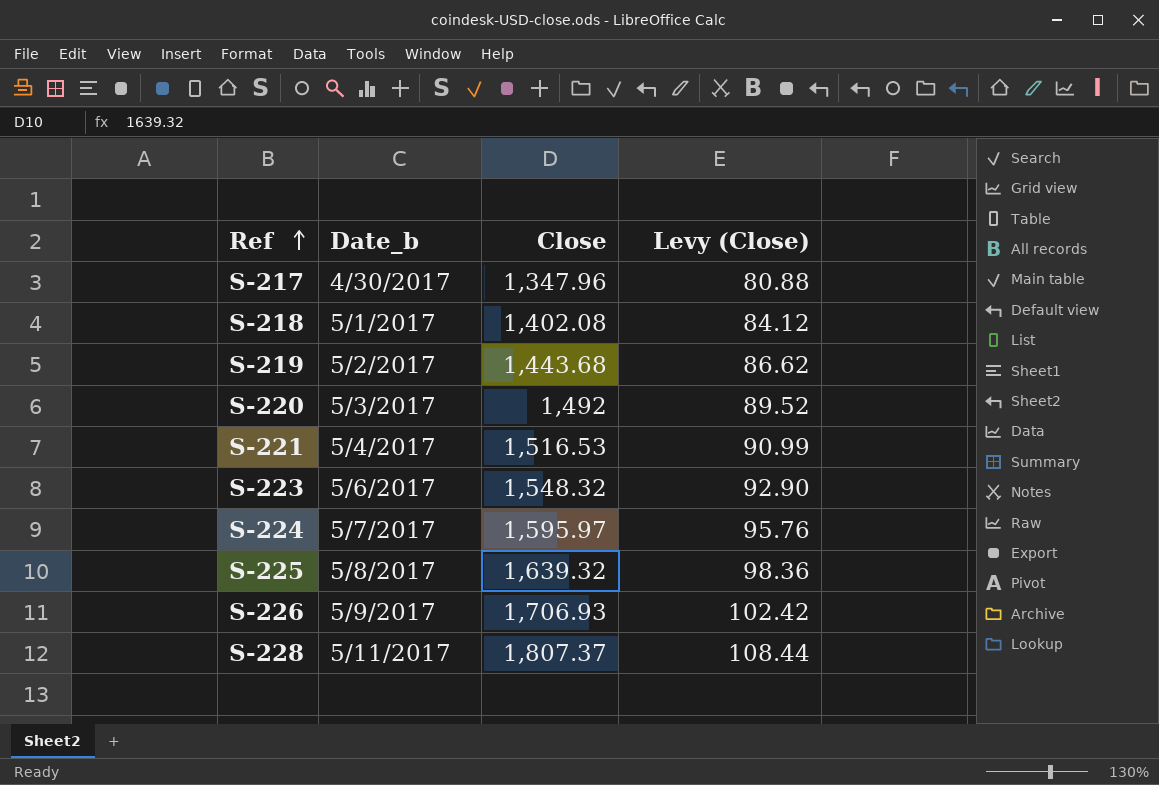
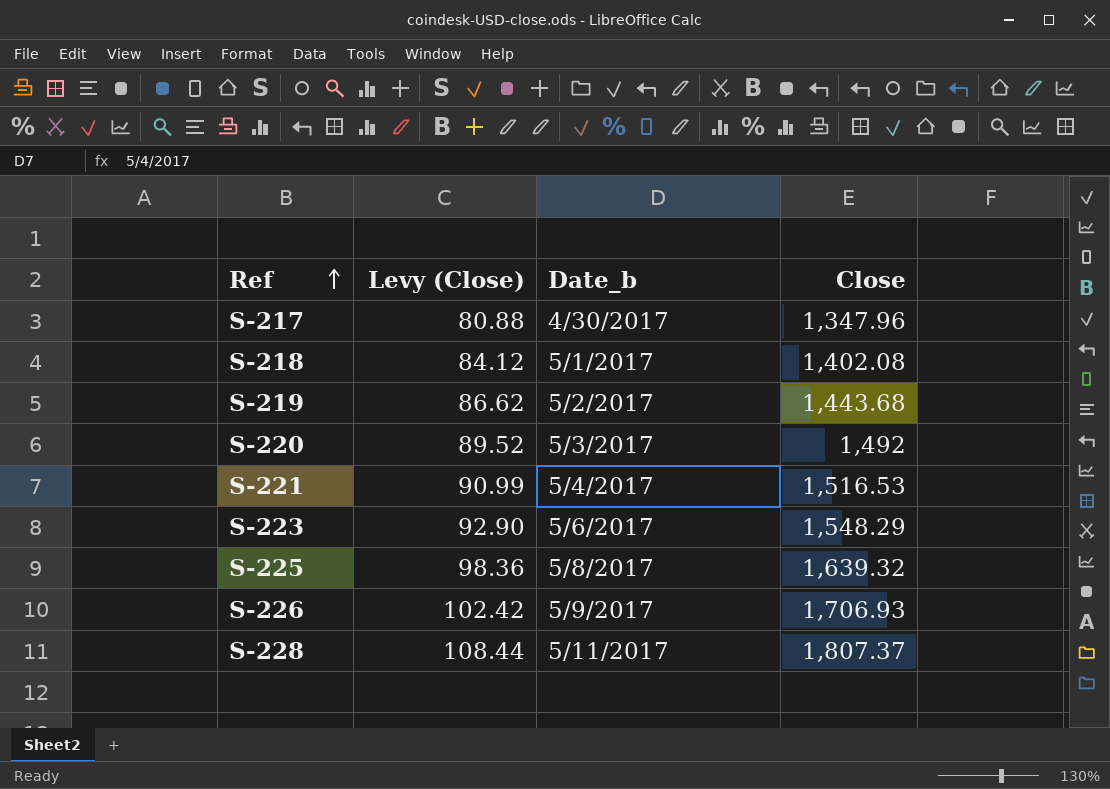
column Levy (Close) | position: 4 -> 2
row S-224: 5/7/2017 | 1,595.97 | 95.76 -> none
S-223 | Close: 1,548.32 -> 1,548.29

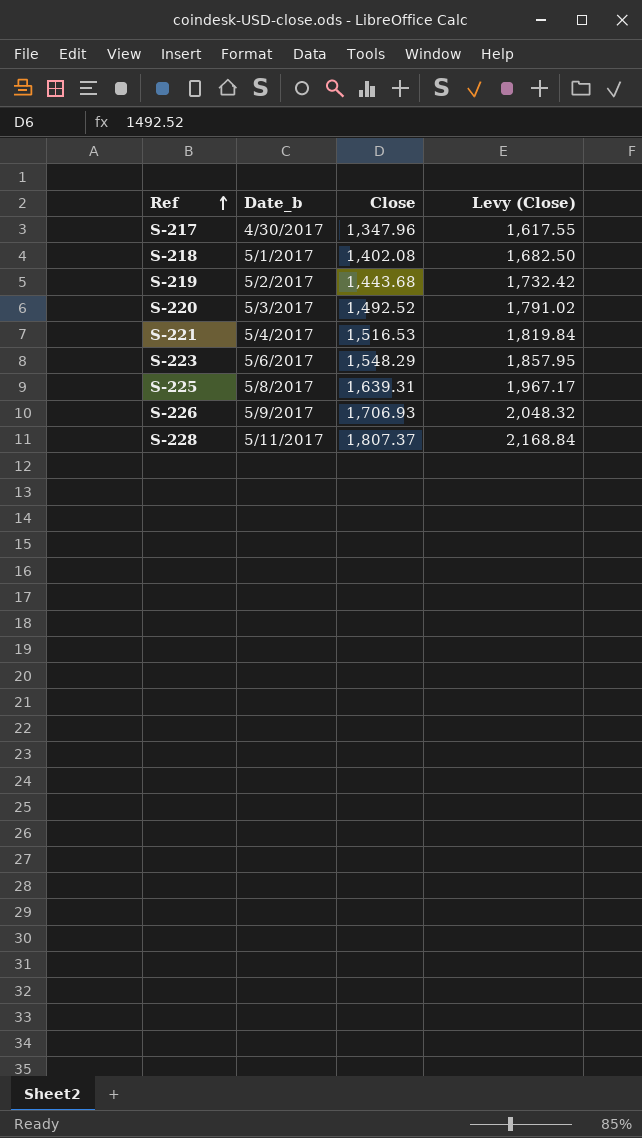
column Levy (Close) | formula: [Close] * 0.06 -> [Close] * 1.2
column Levy (Close) | position: 2 -> 4
S-220 | Close: 1,492 -> 1,492.52
S-225 | Close: 1,639.32 -> 1,639.31

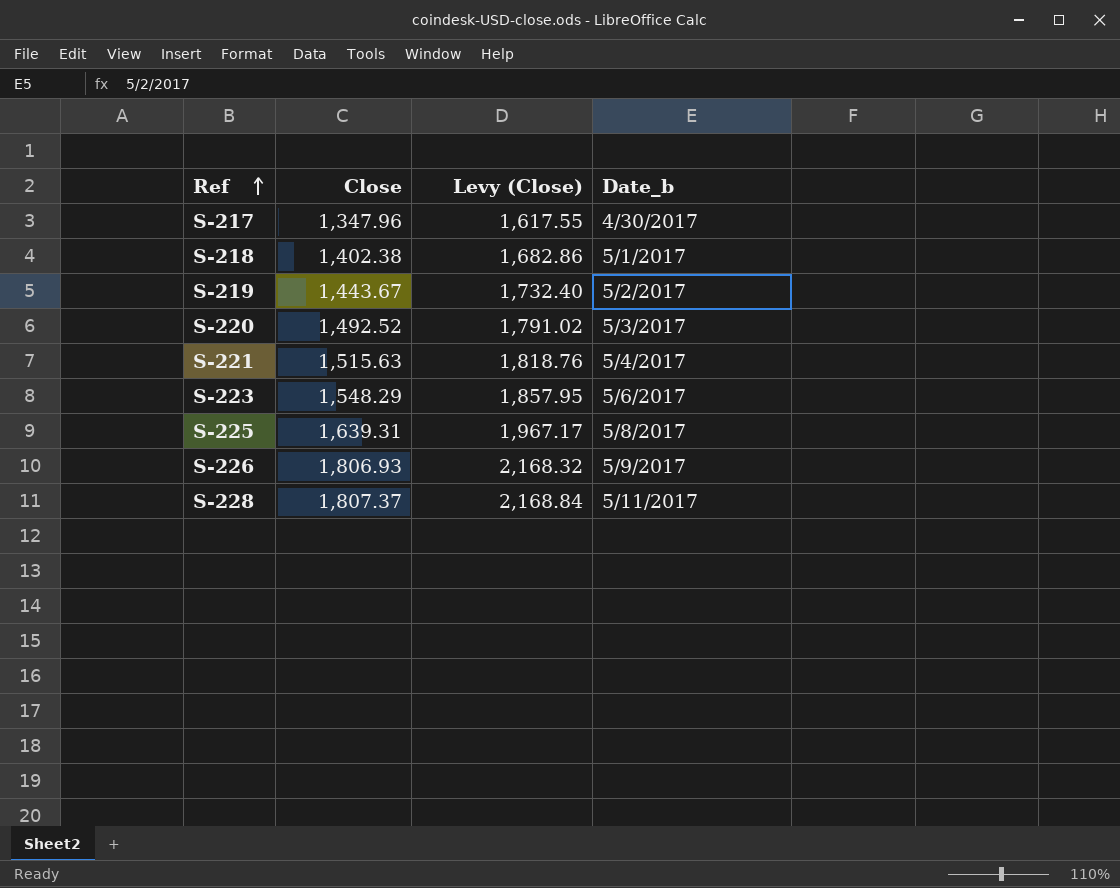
column Date_b | position: 2 -> 4
S-218 | Close: 1,402.08 -> 1,402.38
S-218 | Levy (Close): 1,682.50 -> 1,682.86
S-219 | Close: 1,443.68 -> 1,443.67
S-219 | Levy (Close): 1,732.42 -> 1,732.40
S-221 | Close: 1,516.53 -> 1,515.63
S-221 | Levy (Close): 1,819.84 -> 1,818.76
S-226 | Close: 1,706.93 -> 1,806.93
S-226 | Levy (Close): 2,048.32 -> 2,168.32

